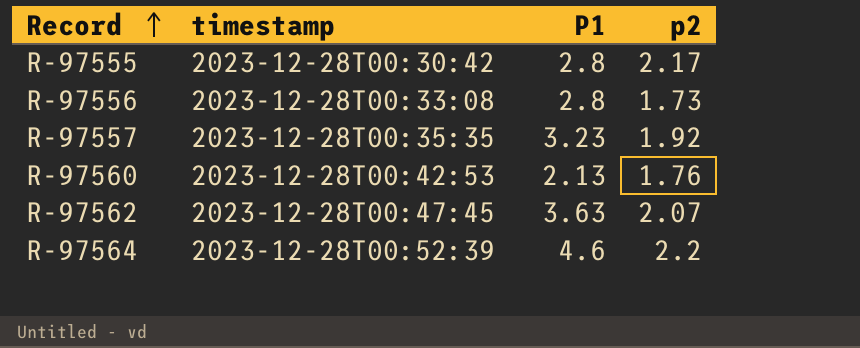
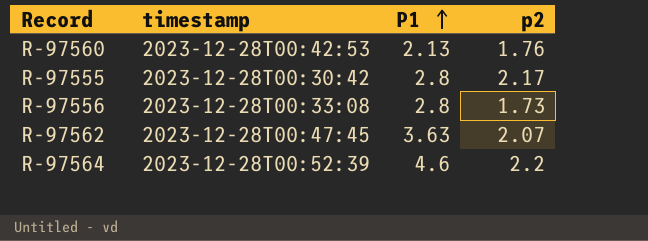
row order: Record ascending -> P1 ascending
row R-97557: 2023-12-28T00:35:35 | 3.23 | 1.92 -> none

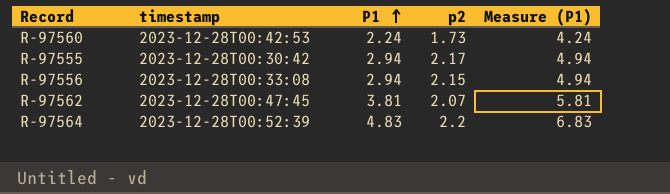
column Measure (P1) | formula: none -> [P1] + 2
R-97560 | P1: 2.13 -> 2.24
R-97560 | p2: 1.76 -> 1.73
R-97555 | P1: 2.8 -> 2.94
R-97556 | P1: 2.8 -> 2.94
R-97556 | p2: 1.73 -> 2.15
R-97562 | P1: 3.63 -> 3.81
R-97564 | P1: 4.6 -> 4.83

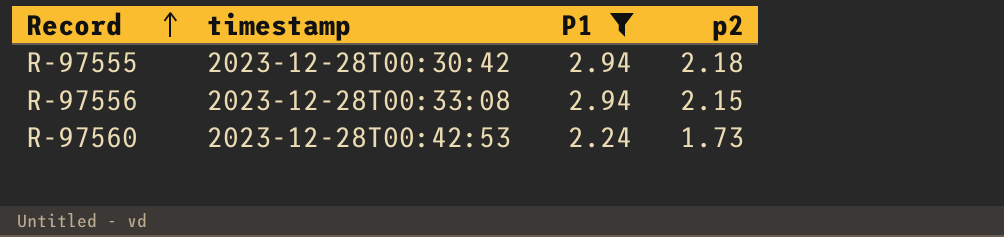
filter: none -> P1 <= 2.94
row order: P1 ascending -> Record ascending
column Measure (P1) | formula: [P1] + 2 -> none
R-97555 | p2: 2.17 -> 2.18

